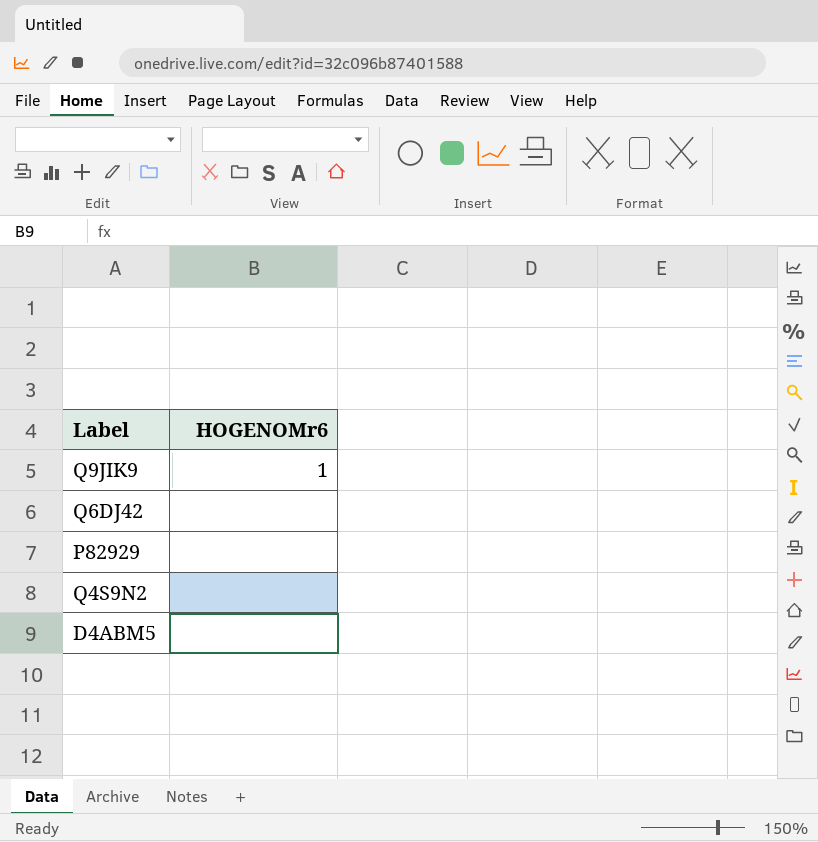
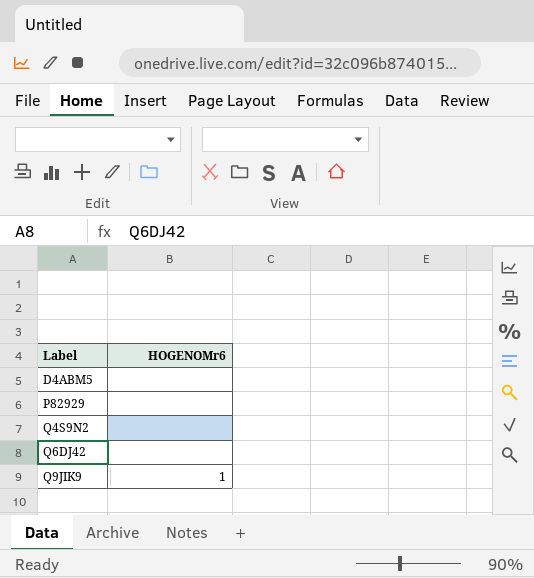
row order: none -> Label ascending

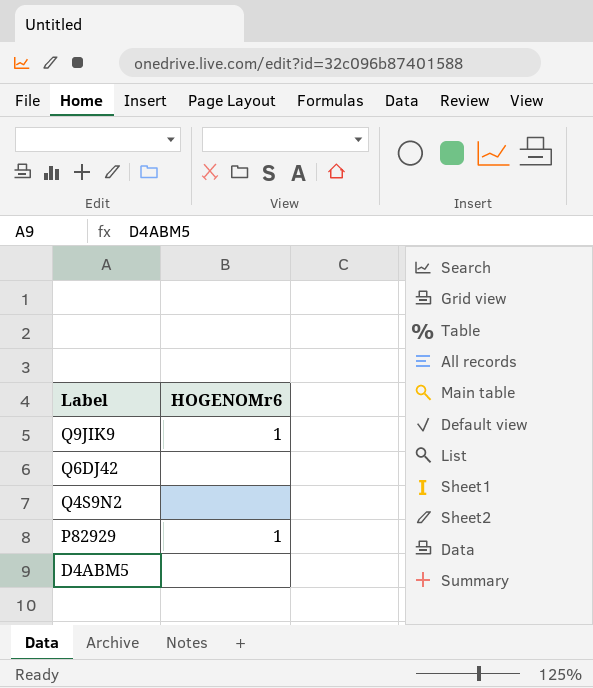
row order: Label ascending -> Label descending
P82929 | HOGENOMr6: none -> 1

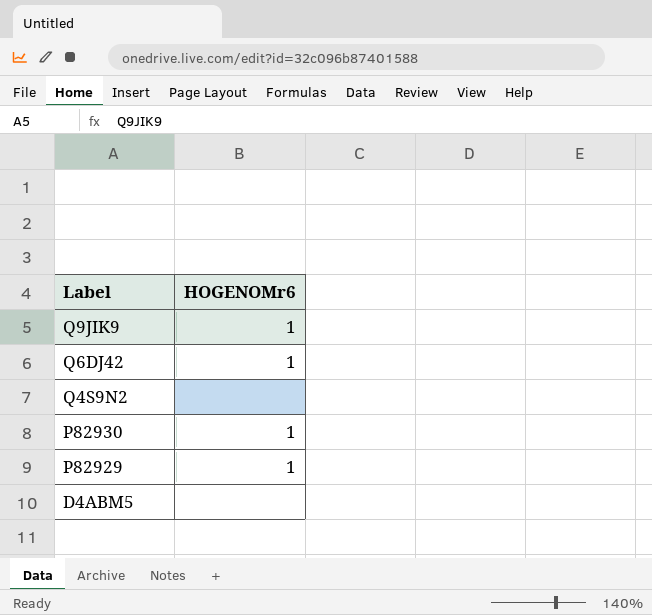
Q6DJ42 | HOGENOMr6: none -> 1
row P82930: none -> 1

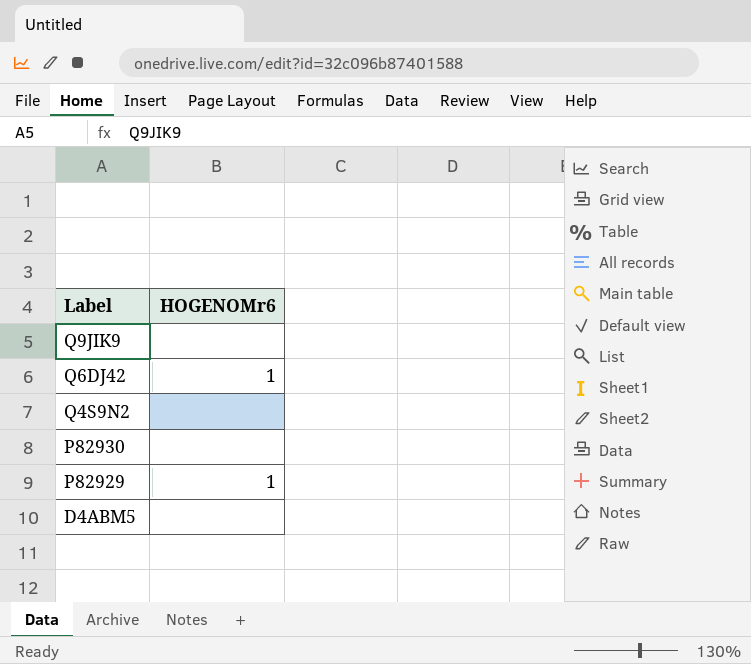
Q9JIK9 | HOGENOMr6: 1 -> none
P82930 | HOGENOMr6: 1 -> none

